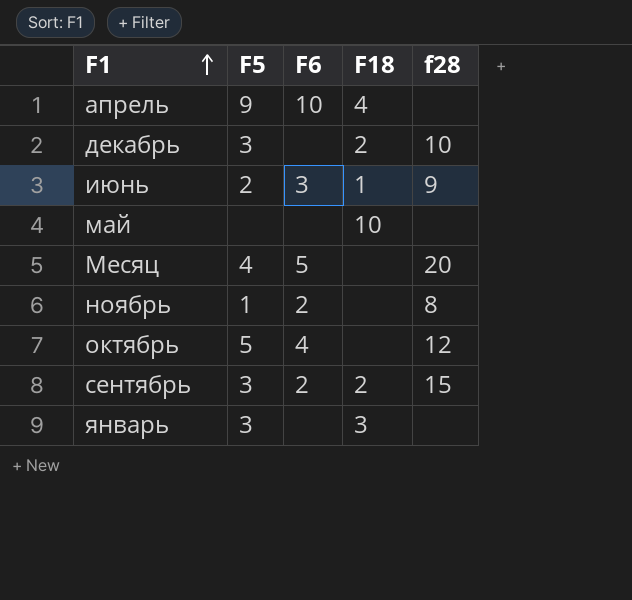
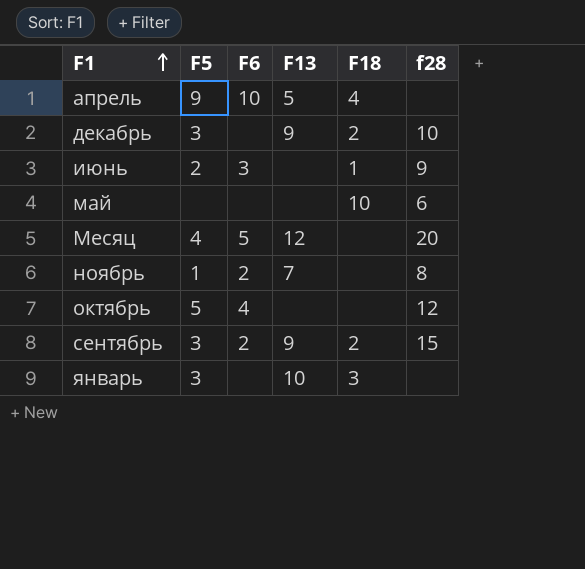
column F13 | position: none -> 4
май | f28: none -> 6

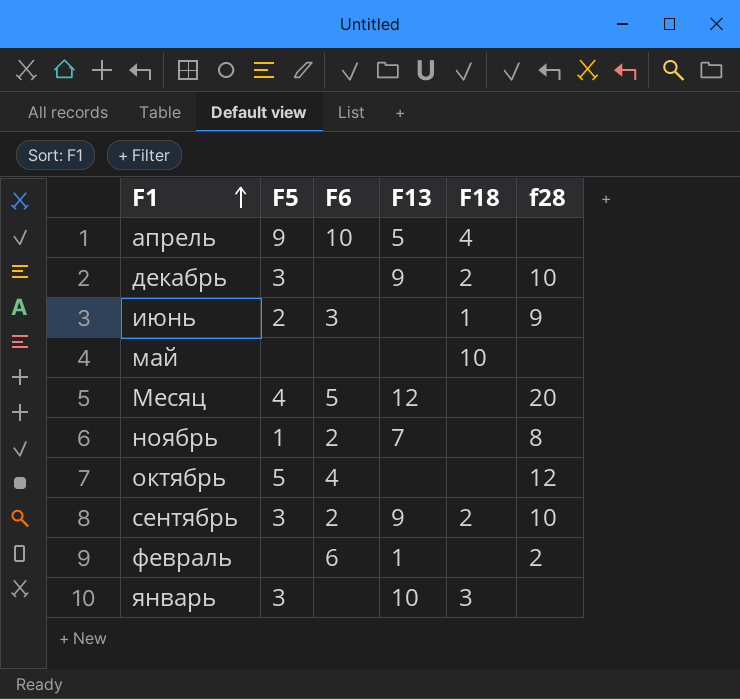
май | f28: 6 -> none
сентябрь | f28: 15 -> 10
row февраль: none -> none | 6 | 1 | none | 2

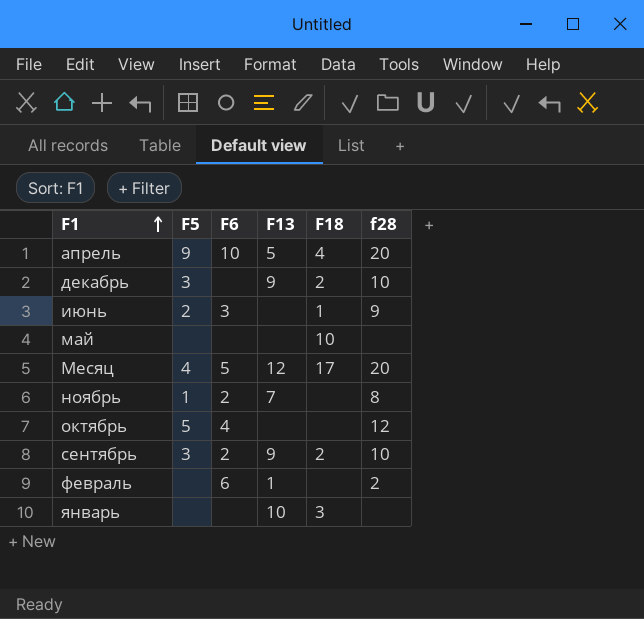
апрель | f28: none -> 20
Месяц | F18: none -> 17
январь | F5: 3 -> none

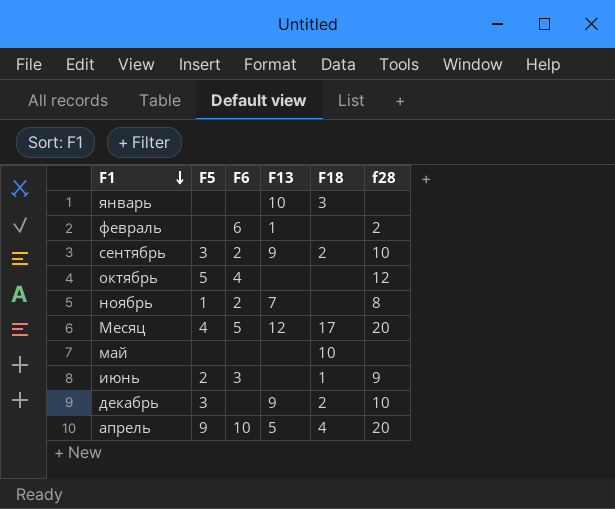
row order: F1 ascending -> F1 descending

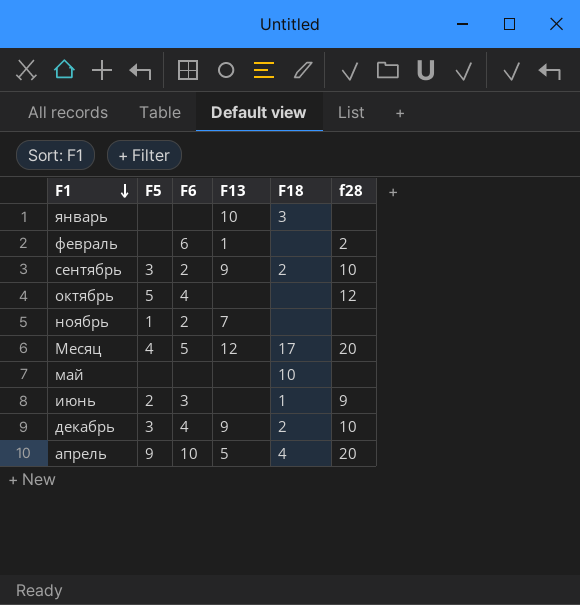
ноябрь | f28: 8 -> none
декабрь | F6: none -> 4

